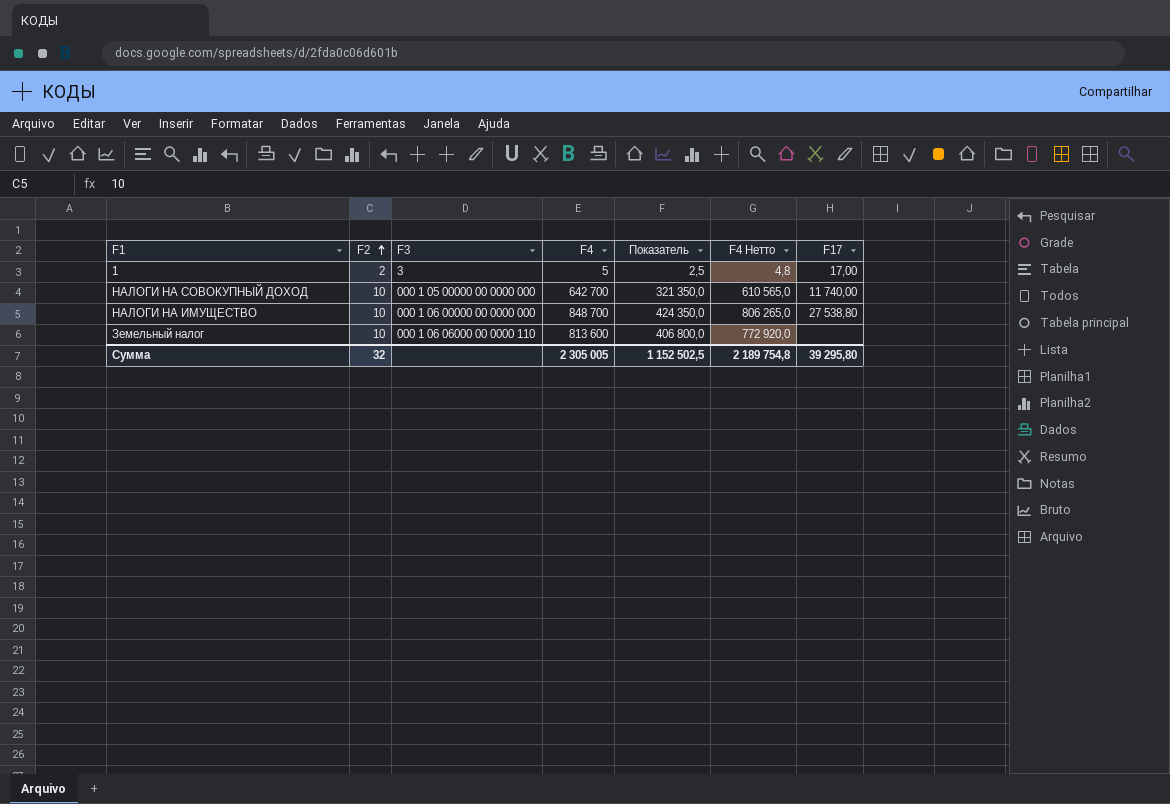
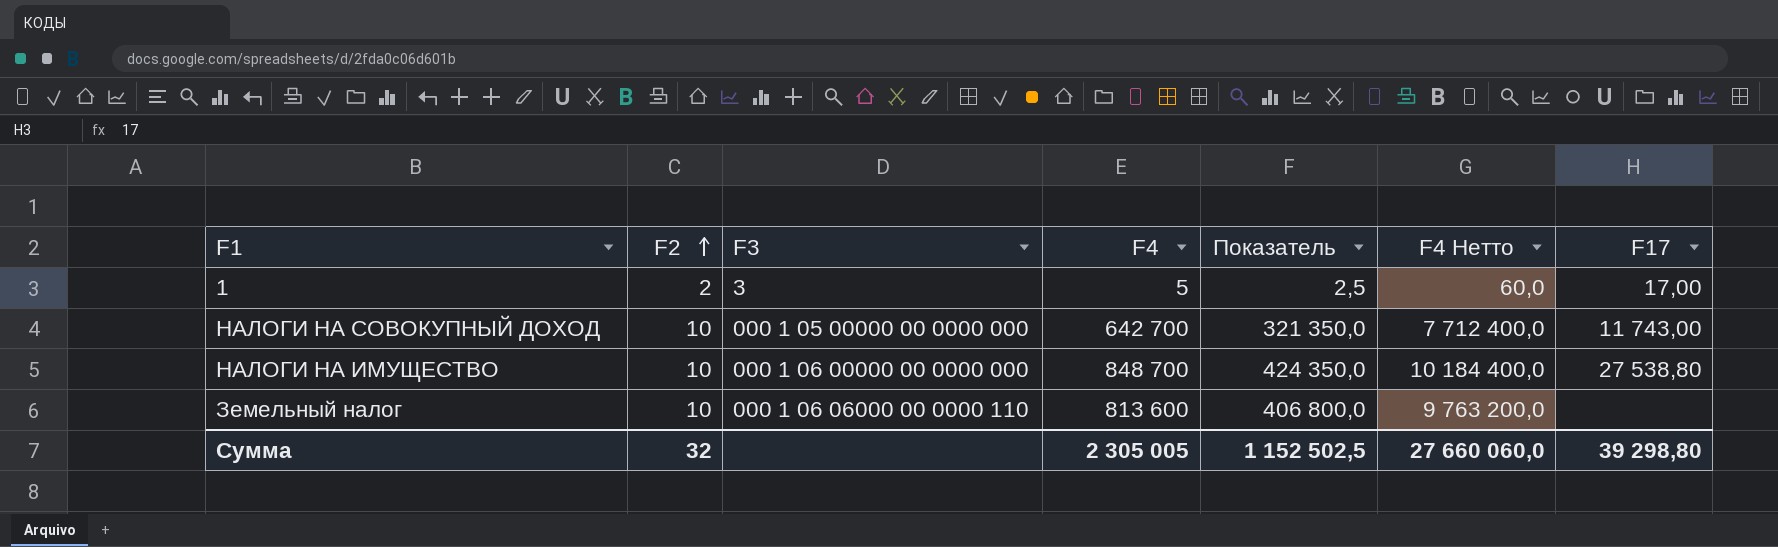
column F4 Нетто | formula: [F4] * 0,95 -> [F4] * 12
НАЛОГИ НА СОВОКУПНЫЙ ДОХОД | F17: 11 740,00 -> 11 743,00
Сумма | F4 Нетто: 2 189 754,8 -> 27 660 060,0
Сумма | F17: 39 295,80 -> 39 298,80

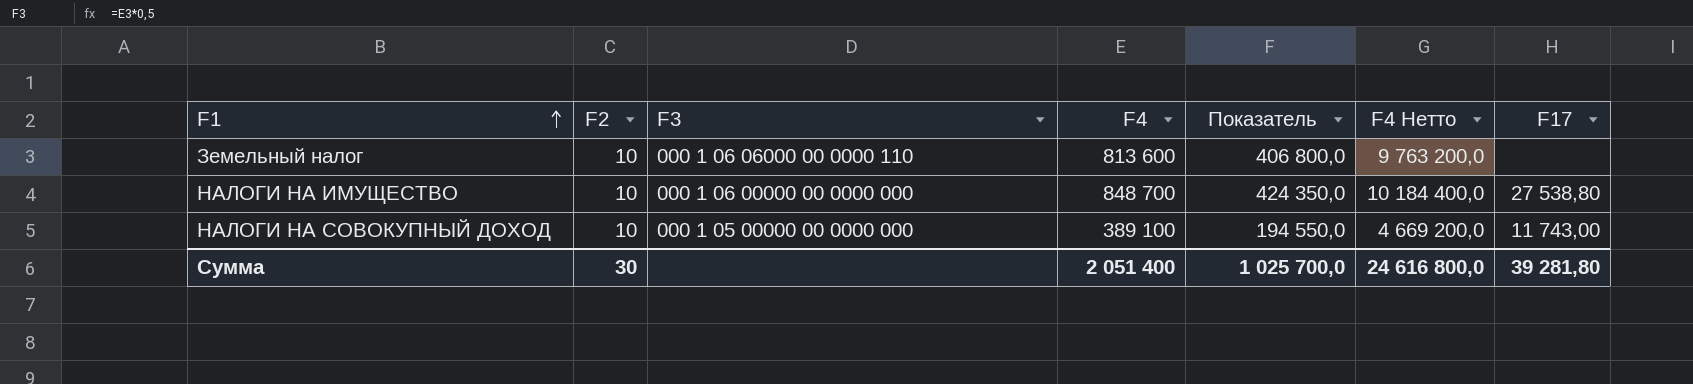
row order: F2 ascending -> F1 ascending
row 1: 2 | 3 | 5 | 2,5 | 60,0 | 17,00 -> none
НАЛОГИ НА СОВОКУПНЫЙ ДОХОД | F4: 642 700 -> 389 100
НАЛОГИ НА СОВОКУПНЫЙ ДОХОД | Показатель: 321 350,0 -> 194 550,0
НАЛОГИ НА СОВОКУПНЫЙ ДОХОД | F4 Нетто: 7 712 400,0 -> 4 669 200,0
Сумма | F2: 32 -> 30
Сумма | F4: 2 305 005 -> 2 051 400
Сумма | Показатель: 1 152 502,5 -> 1 025 700,0
Сумма | F4 Нетто: 27 660 060,0 -> 24 616 800,0
Сумма | F17: 39 298,80 -> 39 281,80

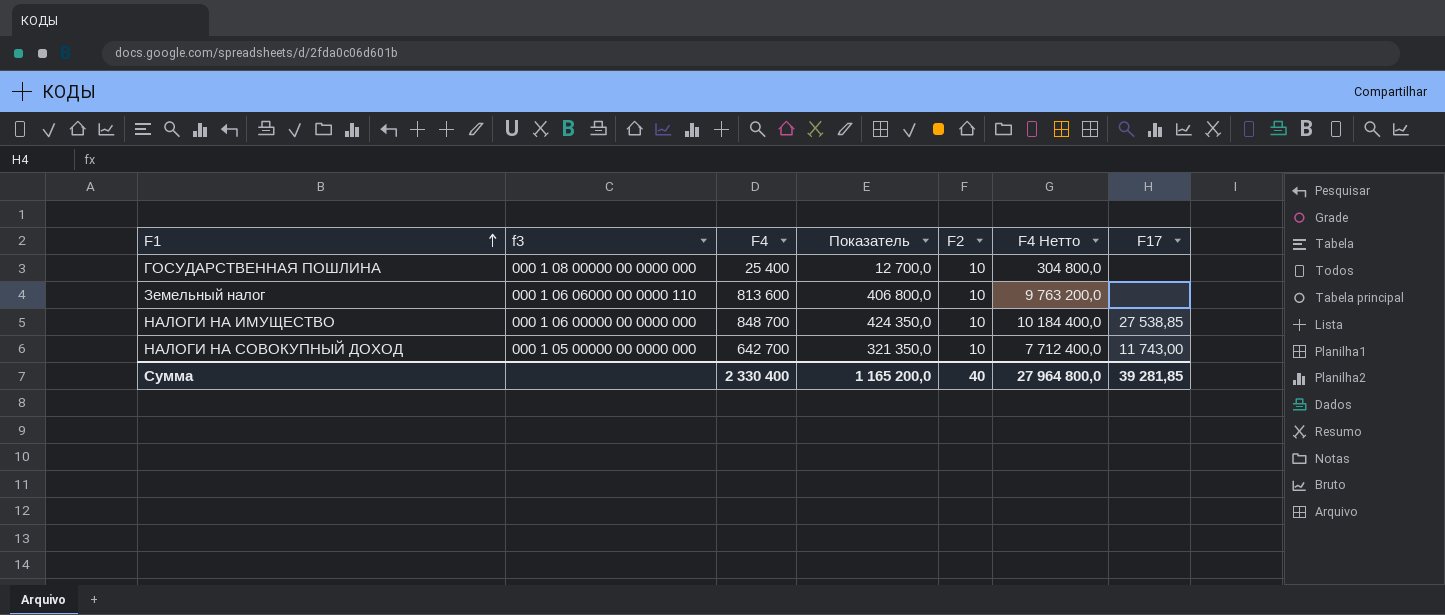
column name: F3 -> f3
column F2 | position: 2 -> 5
row ГОСУДАРСТВЕННАЯ ПОШЛИНА: none -> 000 1 08 00000 00 0000 000 | 25 400 | 12 700,0 | 10 | 304 800,0 | none
НАЛОГИ НА ИМУЩЕСТВО | F17: 27 538,80 -> 27 538,85
НАЛОГИ НА СОВОКУПНЫЙ ДОХОД | F4: 389 100 -> 642 700
НАЛОГИ НА СОВОКУПНЫЙ ДОХОД | Показатель: 194 550,0 -> 321 350,0
НАЛОГИ НА СОВОКУПНЫЙ ДОХОД | F4 Нетто: 4 669 200,0 -> 7 712 400,0
Сумма | F4: 2 051 400 -> 2 330 400
Сумма | Показатель: 1 025 700,0 -> 1 165 200,0
Сумма | F2: 30 -> 40
Сумма | F4 Нетто: 24 616 800,0 -> 27 964 800,0
Сумма | F17: 39 281,80 -> 39 281,85

